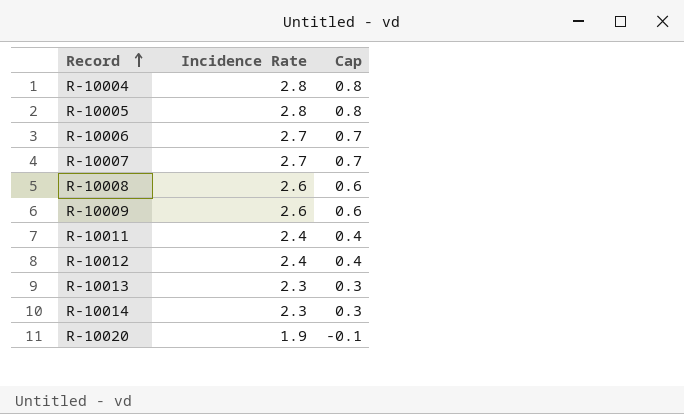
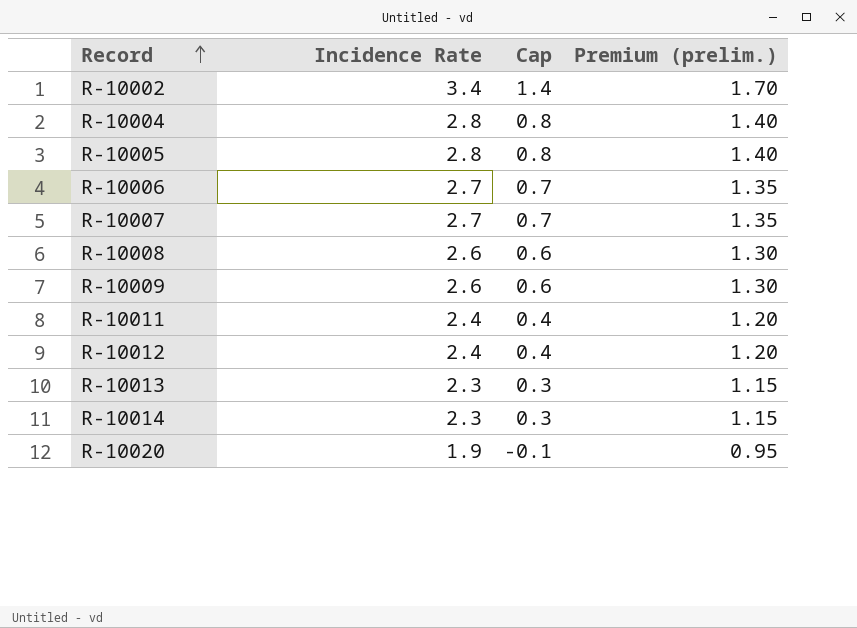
column Premium (prelim.) | formula: none -> [Incidence Rate] * 0.5
row R-10002: none -> 3.4 | 1.4 | 1.70

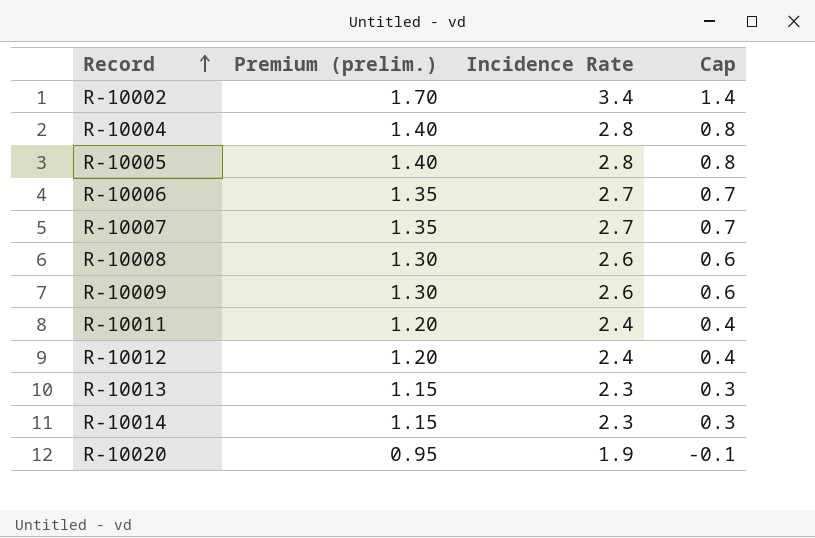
column Premium (prelim.) | position: 4 -> 2

